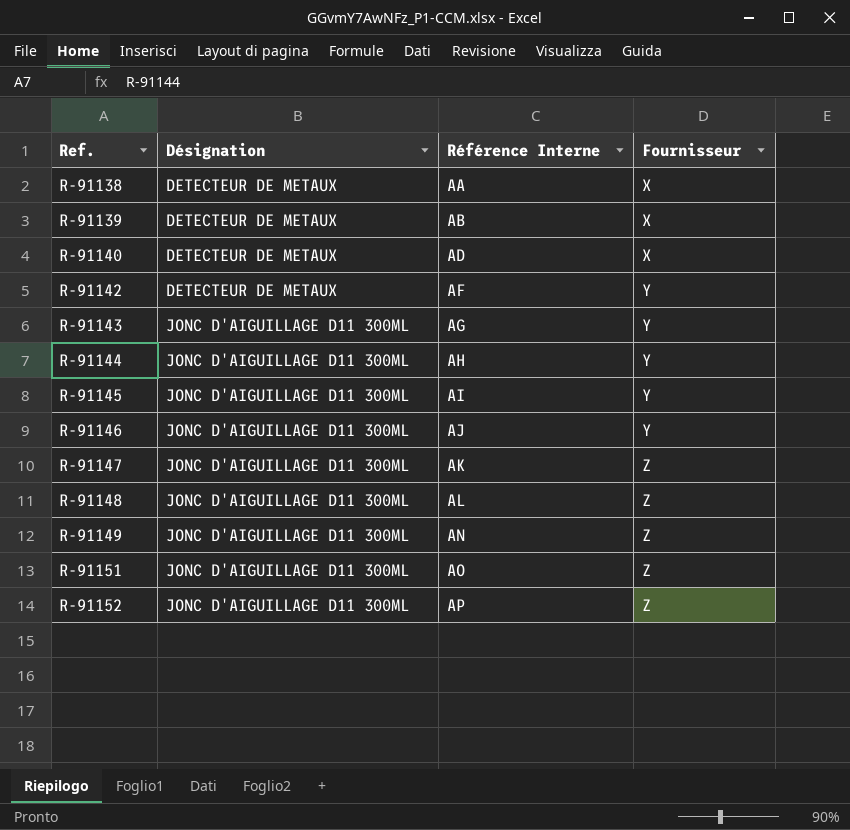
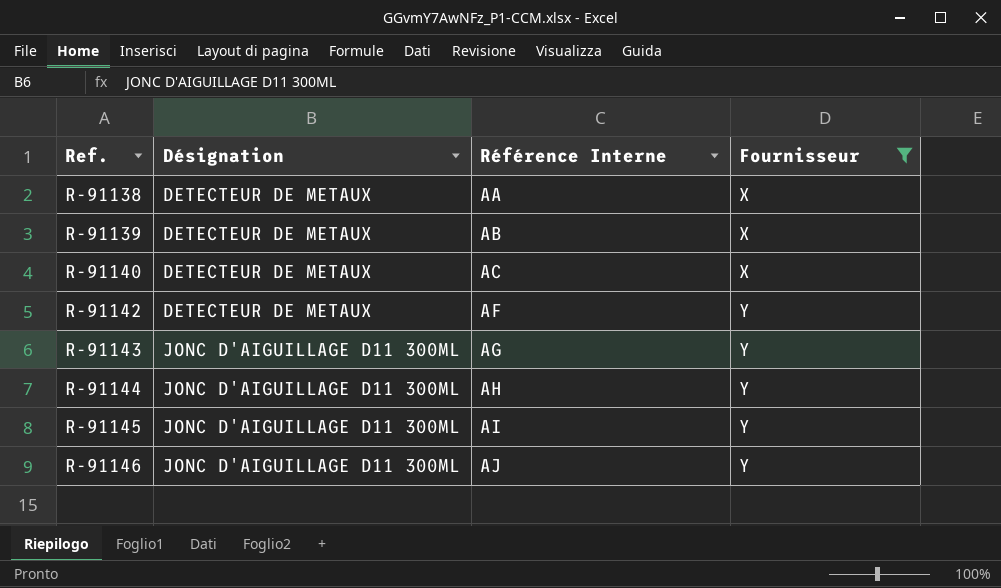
filter: none -> Fournisseur != Z
R-91140 | Référence Interne: AD -> AC

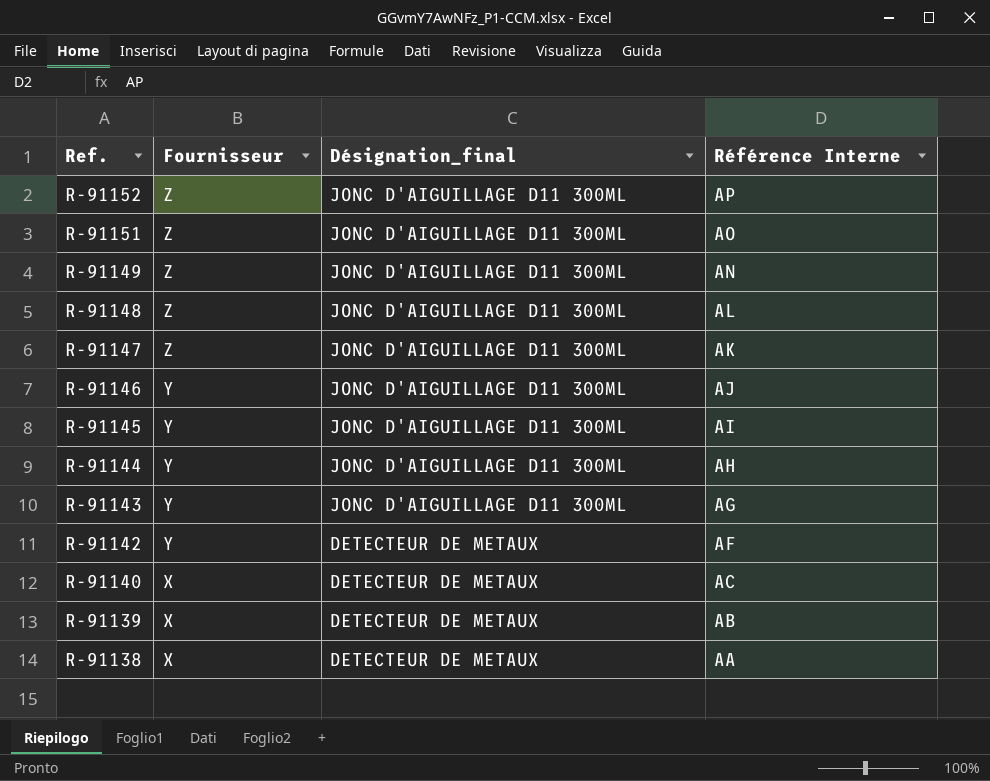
filter: Fournisseur != Z -> none
row order: Ref. ascending -> Ref. descending
column Fournisseur | position: 4 -> 2
column name: Désignation -> Désignation_final

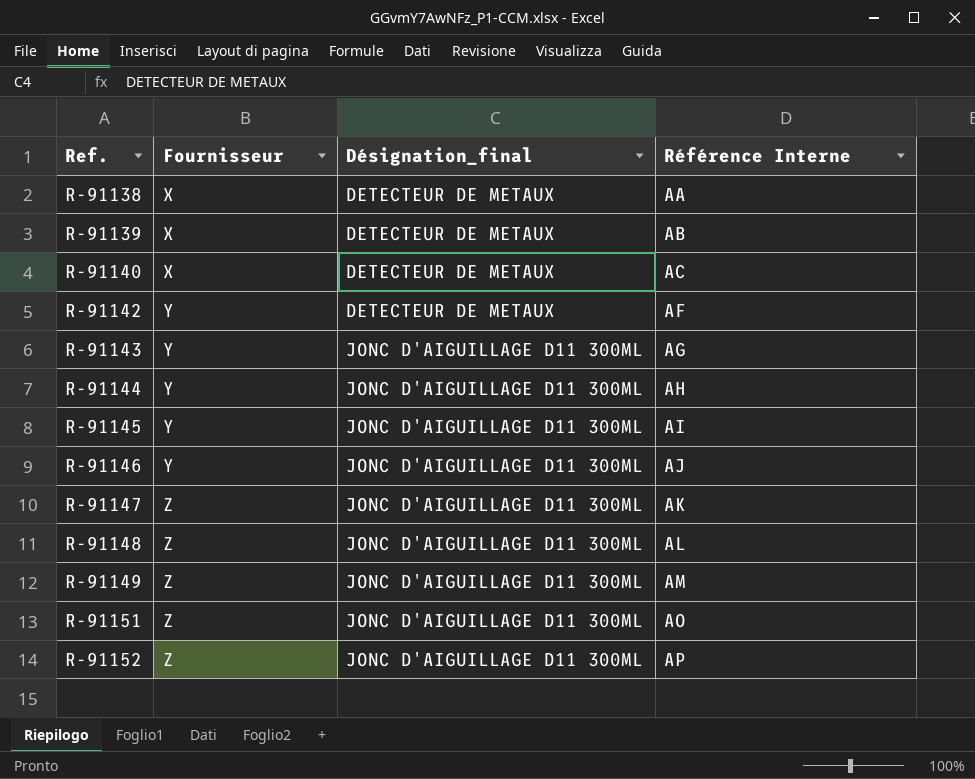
row order: Ref. descending -> Ref. ascending
R-91149 | Référence Interne: AN -> AM

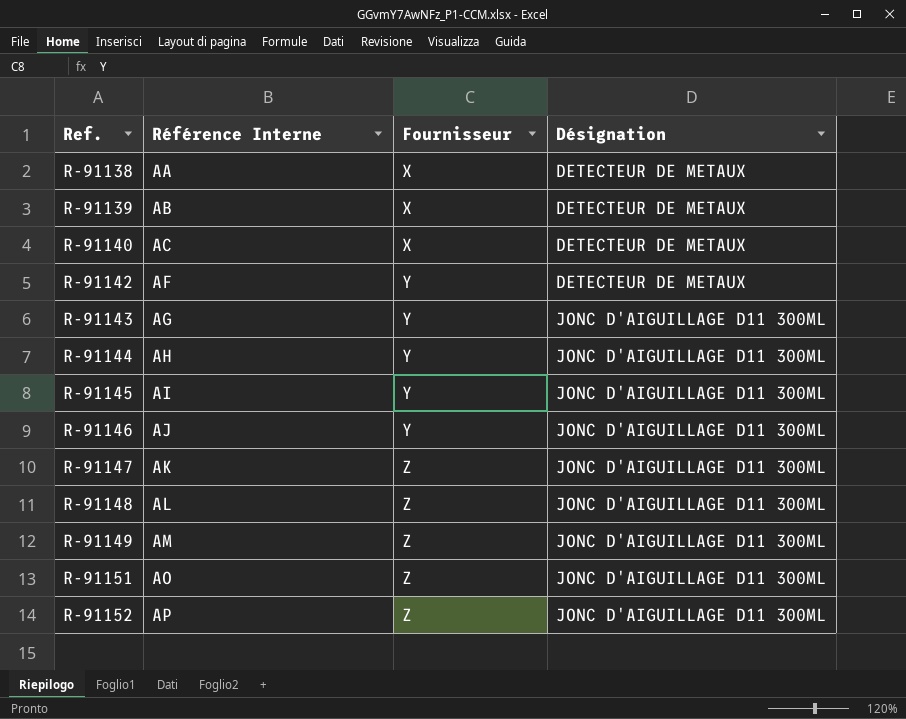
column Référence Interne | position: 4 -> 2
column name: Désignation_final -> Désignation

